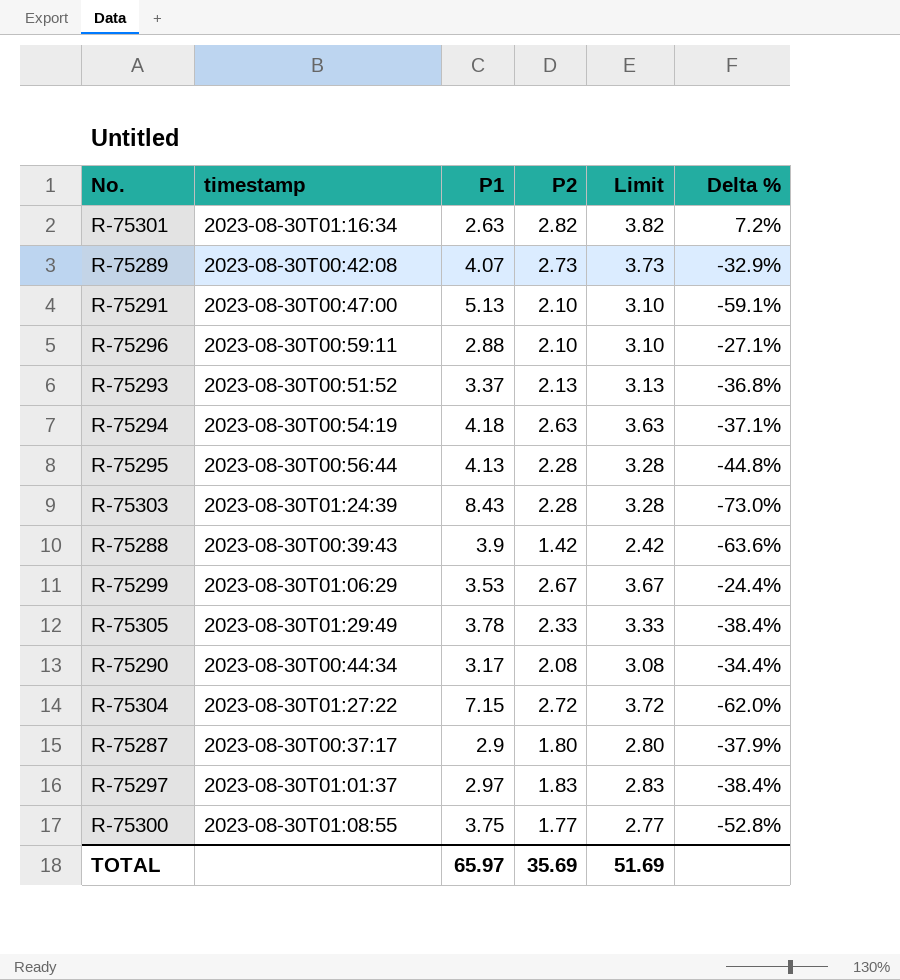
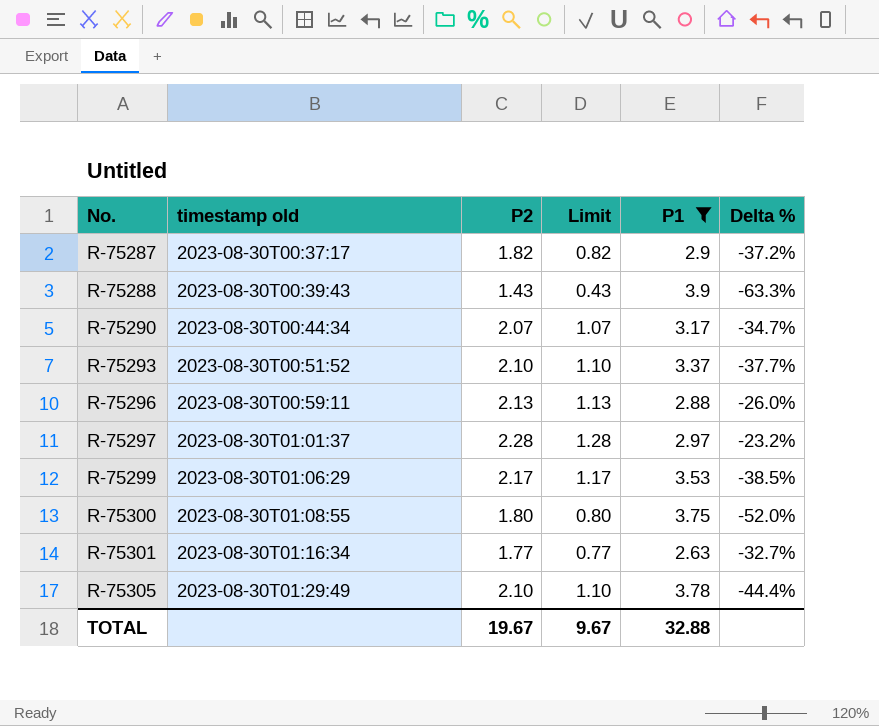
filter: none -> P1 <= 3.9
row order: none -> No. ascending
column name: timestamp -> timestamp old
column Limit | formula: [P2] + 1 -> [P2] - 1
column P1 | position: 3 -> 5
R-75287 | P2: 1.80 -> 1.82
R-75287 | Delta %: -37.9% -> -37.2%
R-75288 | P2: 1.42 -> 1.43
R-75288 | Delta %: -63.6% -> -63.3%
R-75290 | P2: 2.08 -> 2.07
R-75290 | Delta %: -34.4% -> -34.7%
R-75293 | P2: 2.13 -> 2.10
R-75293 | Delta %: -36.8% -> -37.7%
R-75296 | P2: 2.10 -> 2.13
R-75296 | Delta %: -27.1% -> -26.0%
R-75297 | P2: 1.83 -> 2.28
R-75297 | Delta %: -38.4% -> -23.2%
R-75299 | P2: 2.67 -> 2.17
R-75299 | Delta %: -24.4% -> -38.5%
R-75300 | P2: 1.77 -> 1.80
R-75300 | Delta %: -52.8% -> -52.0%
R-75301 | P2: 2.82 -> 1.77
R-75301 | Delta %: 7.2% -> -32.7%
R-75305 | P2: 2.33 -> 2.10
R-75305 | Delta %: -38.4% -> -44.4%
TOTAL | P2: 35.69 -> 19.67
TOTAL | Limit: 51.69 -> 9.67
TOTAL | P1: 65.97 -> 32.88

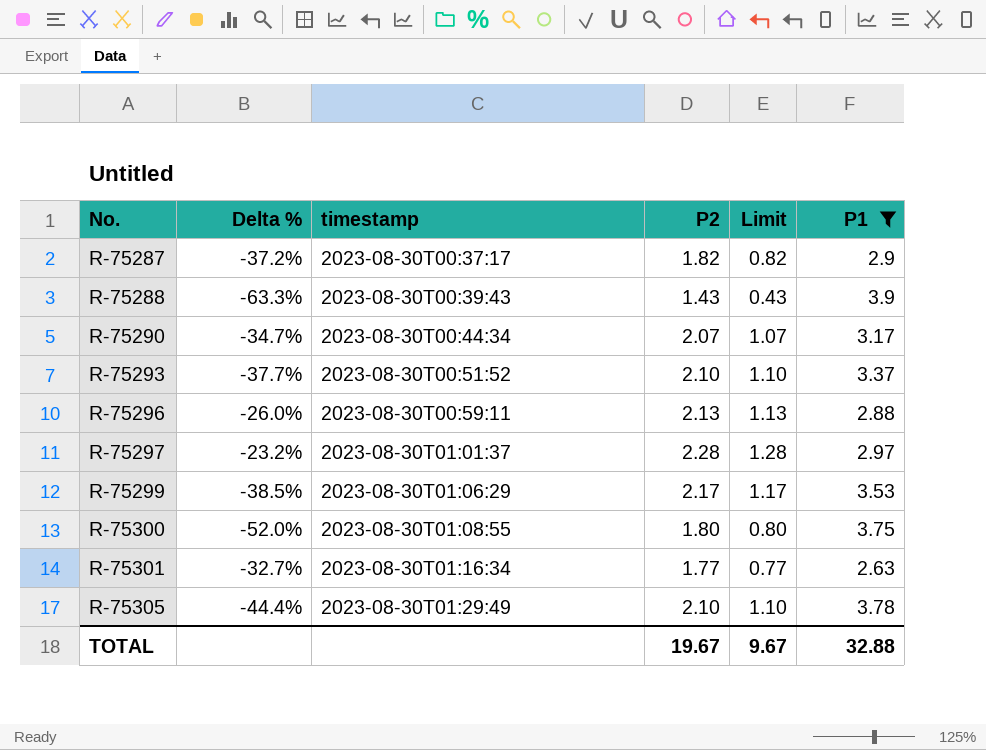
column Delta % | position: 6 -> 2
column name: timestamp old -> timestamp

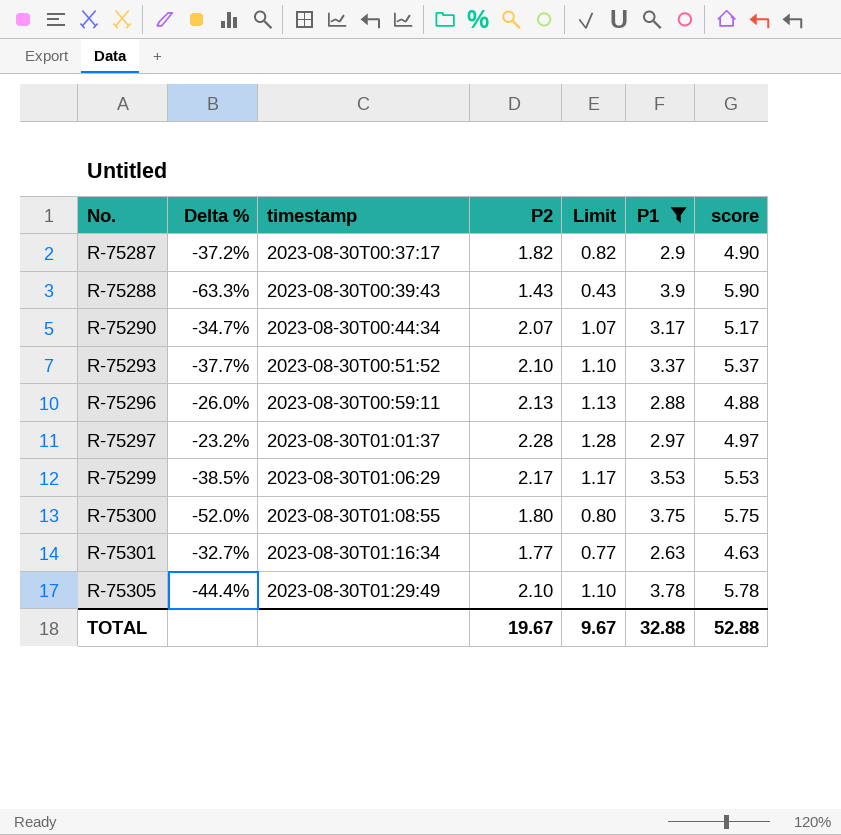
column score | formula: none -> [P1] + 2

